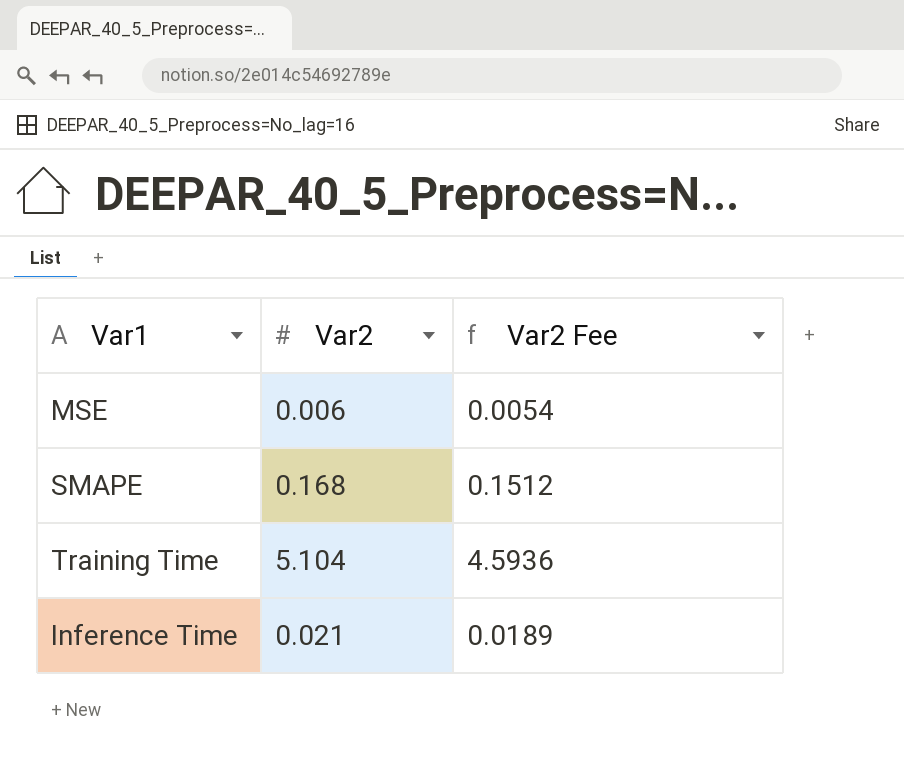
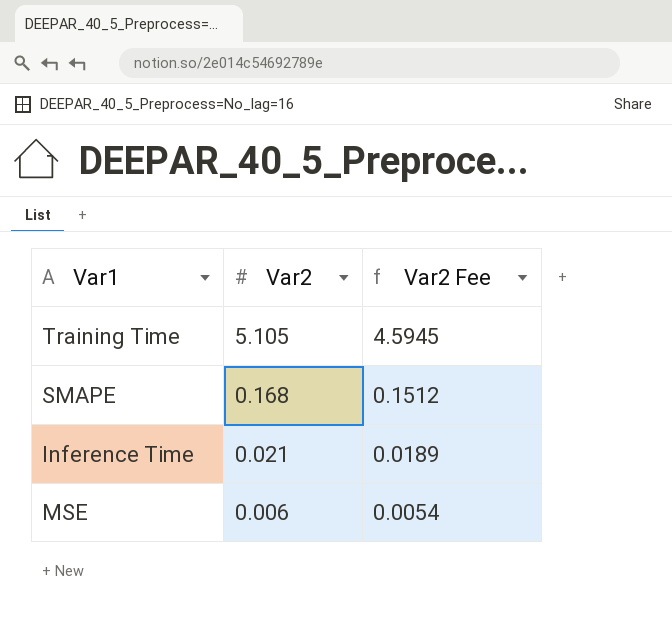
row order: none -> Var2 descending
Training Time | Var2: 5.104 -> 5.105
Training Time | Var2 Fee: 4.5936 -> 4.5945

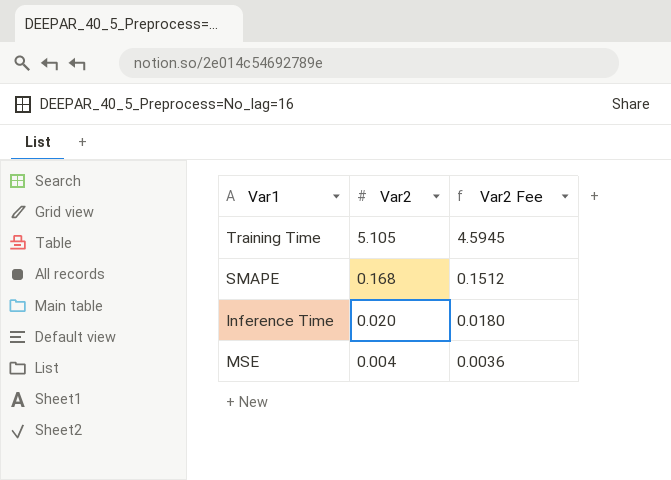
Inference Time | Var2: 0.021 -> 0.020
Inference Time | Var2 Fee: 0.0189 -> 0.0180
MSE | Var2: 0.006 -> 0.004
MSE | Var2 Fee: 0.0054 -> 0.0036

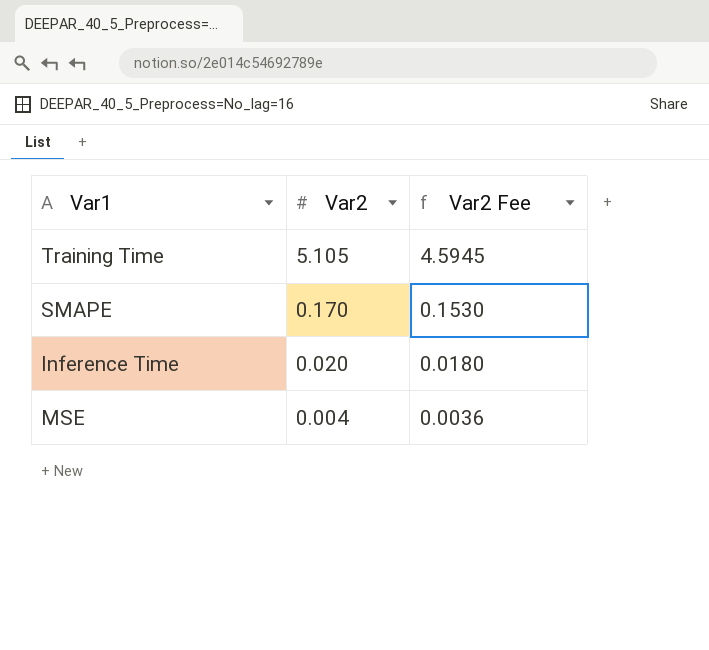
SMAPE | Var2: 0.168 -> 0.170
SMAPE | Var2 Fee: 0.1512 -> 0.1530

